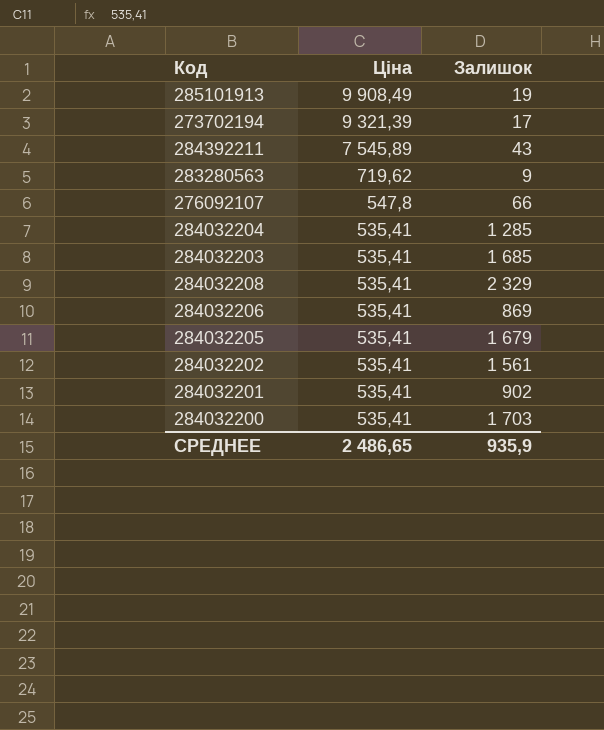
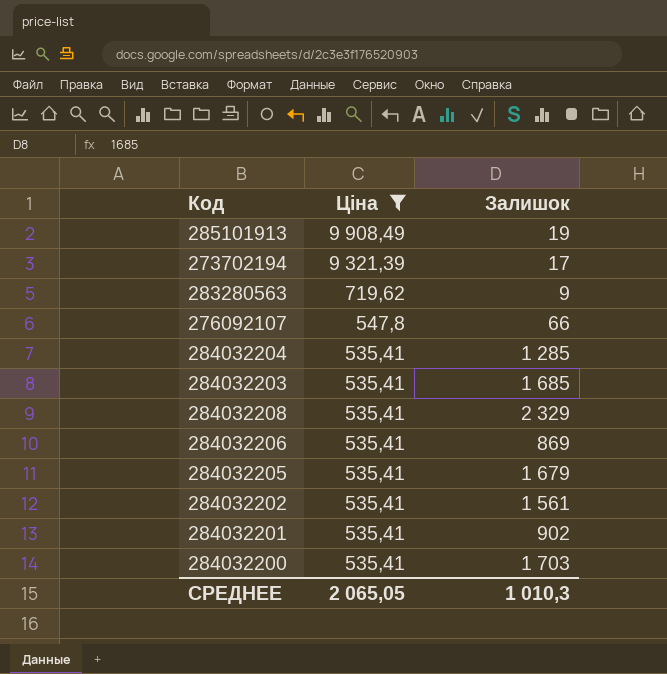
filter: none -> Ціна != 7 545,89
СРЕДНЕЕ | Ціна: 2 486,65 -> 2 065,05
СРЕДНЕЕ | Залишок: 935,9 -> 1 010,3

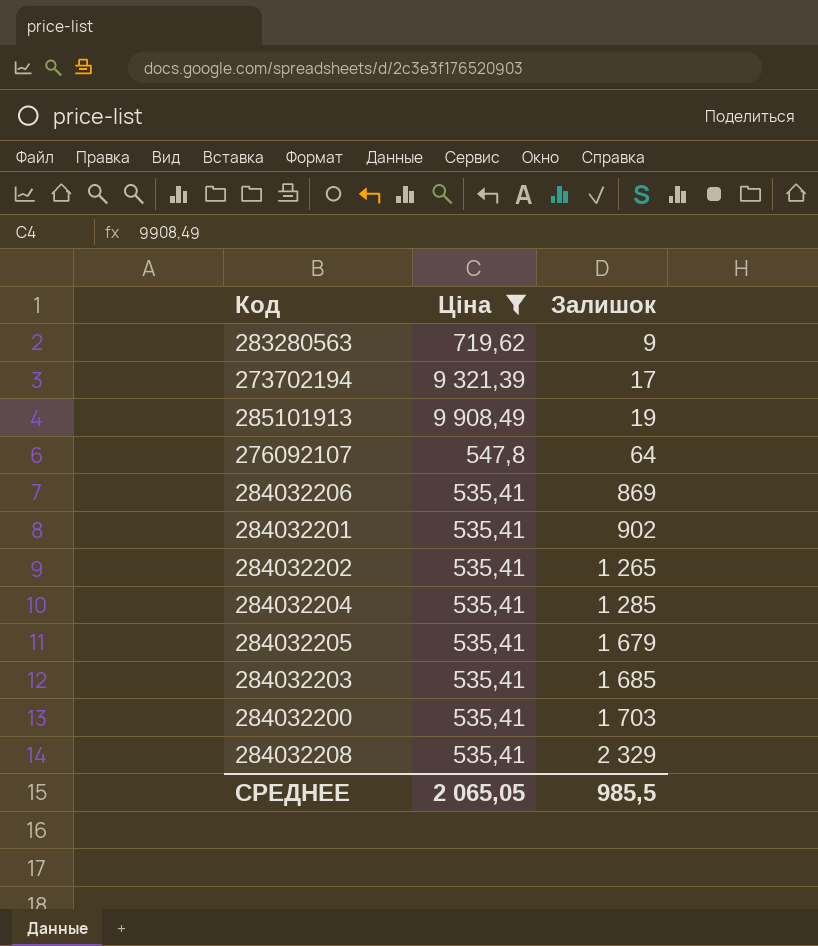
row order: Ціна descending -> Залишок ascending
276092107 | Залишок: 66 -> 64
284032202 | Залишок: 1 561 -> 1 265
СРЕДНЕЕ | Залишок: 1 010,3 -> 985,5

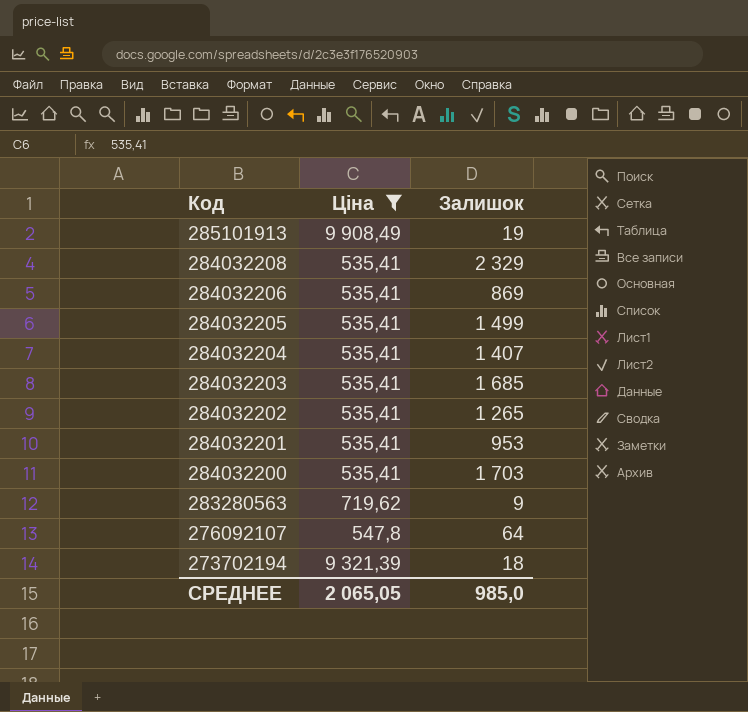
row order: Залишок ascending -> Код descending
284032205 | Залишок: 1 679 -> 1 499
284032204 | Залишок: 1 285 -> 1 407
284032201 | Залишок: 902 -> 953
273702194 | Залишок: 17 -> 18
СРЕДНЕЕ | Залишок: 985,5 -> 985,0

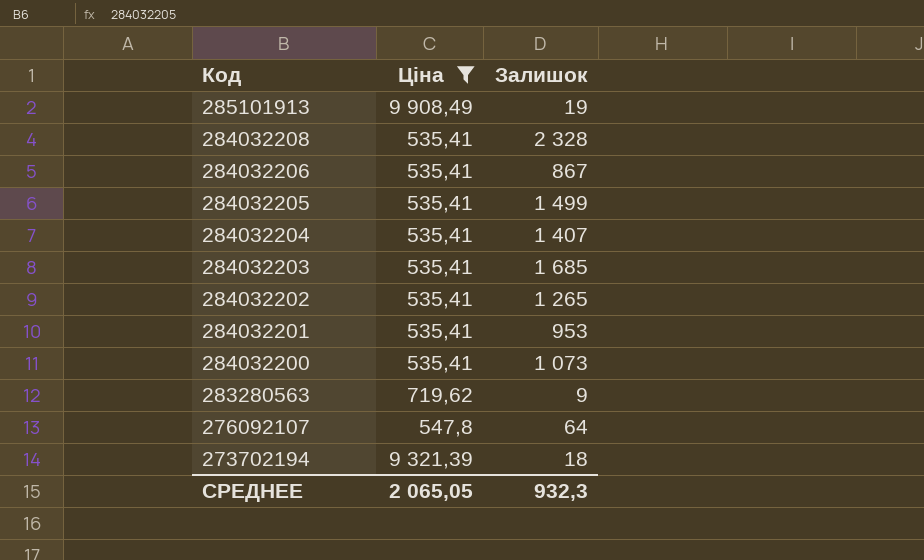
284032208 | Залишок: 2 329 -> 2 328
284032206 | Залишок: 869 -> 867
284032200 | Залишок: 1 703 -> 1 073
СРЕДНЕЕ | Залишок: 985,0 -> 932,3

